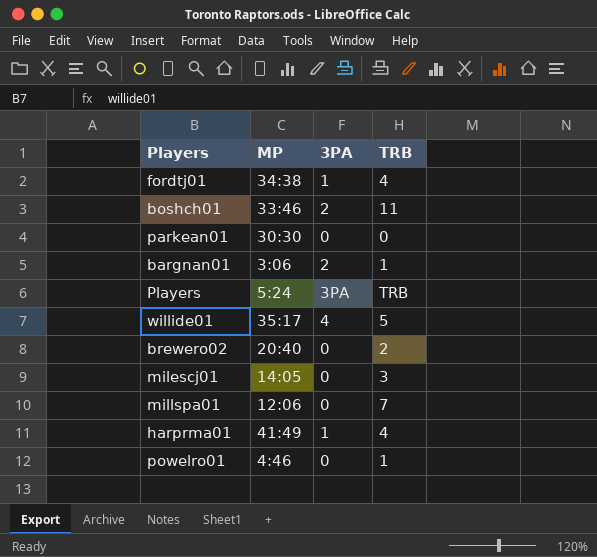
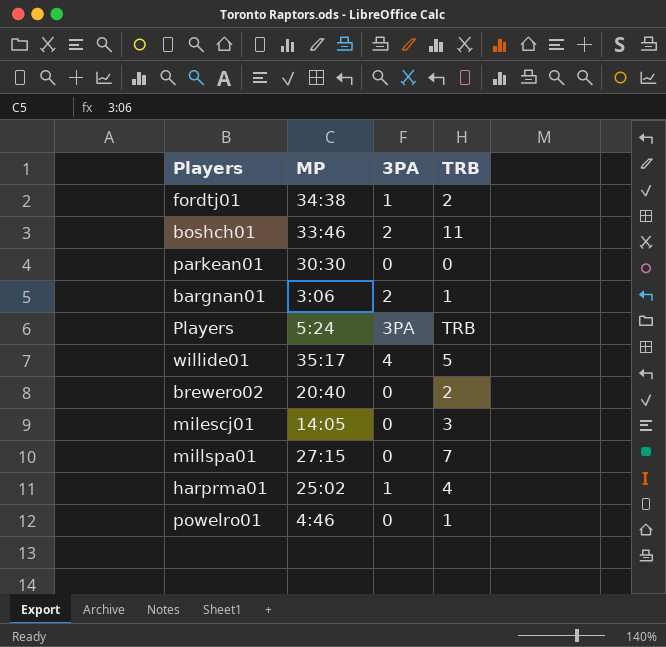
fordtj01 | TRB: 4 -> 2
millspa01 | MP: 12:06 -> 27:15
harprma01 | MP: 41:49 -> 25:02

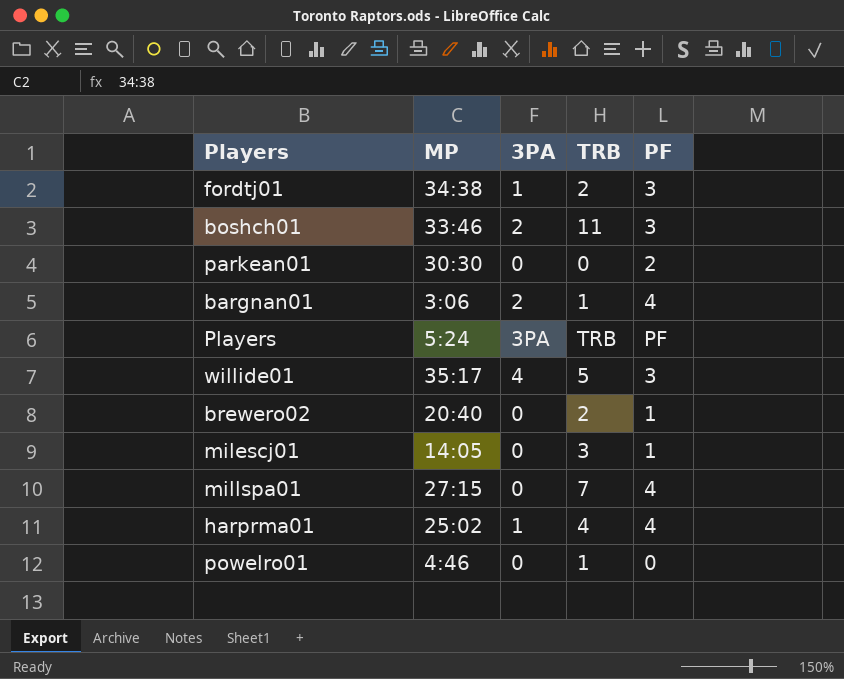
column PF | position: none -> 5

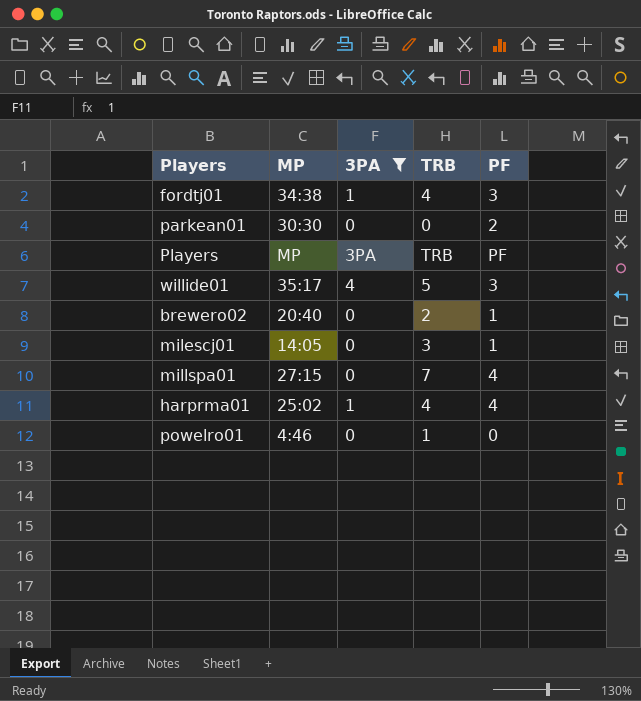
filter: none -> 3PA != 2
fordtj01 | TRB: 2 -> 4
Players | MP: 5:24 -> MP

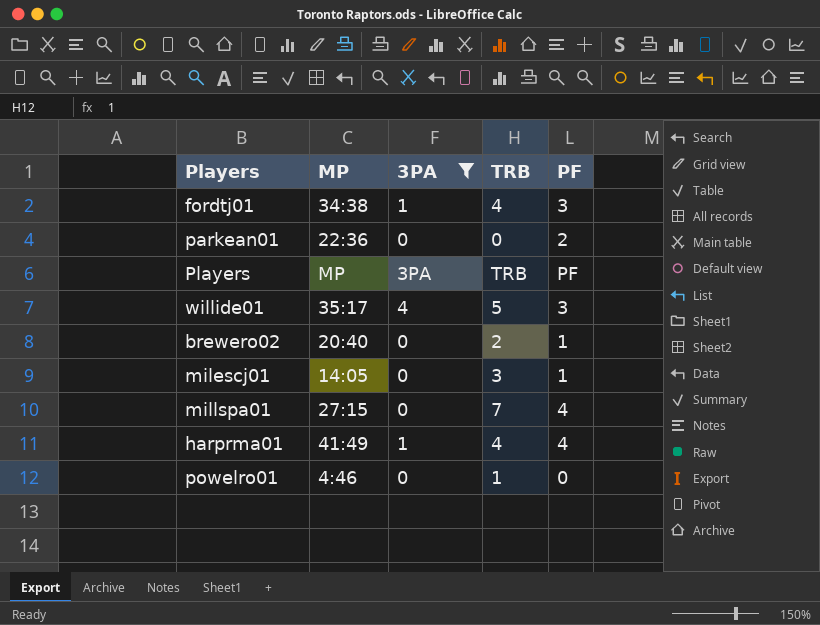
parkean01 | MP: 30:30 -> 22:36
harprma01 | MP: 25:02 -> 41:49

